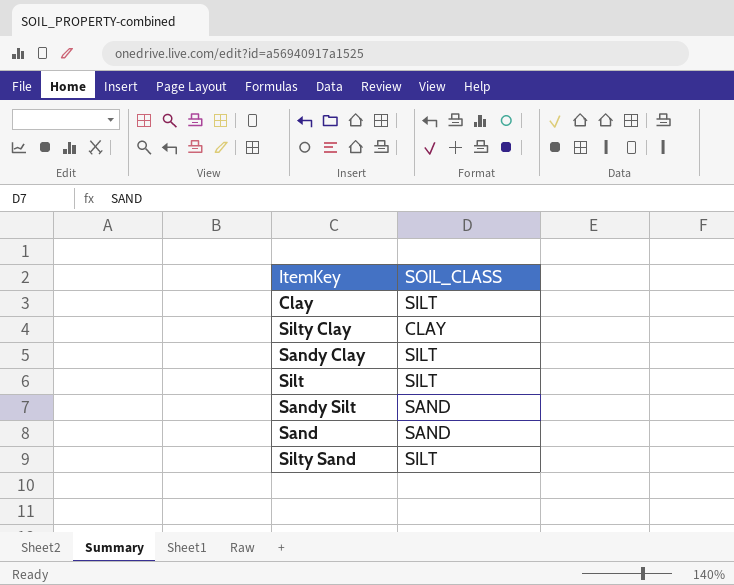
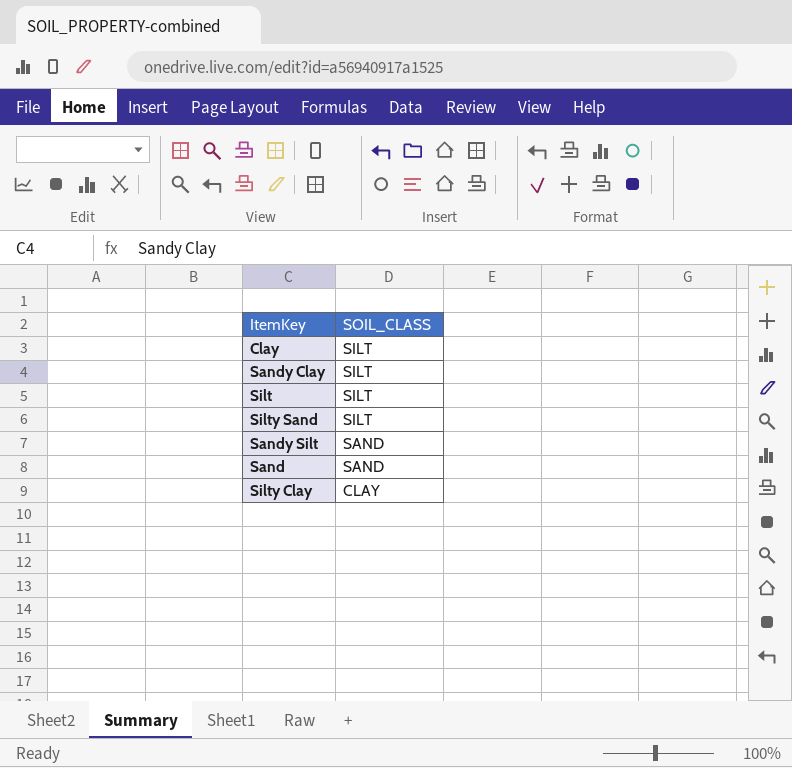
row order: none -> SOIL_CLASS descending

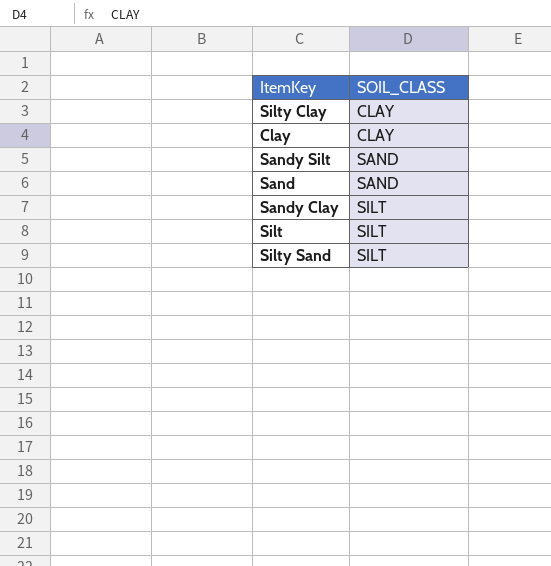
row order: SOIL_CLASS descending -> SOIL_CLASS ascending
Clay | SOIL_CLASS: SILT -> CLAY

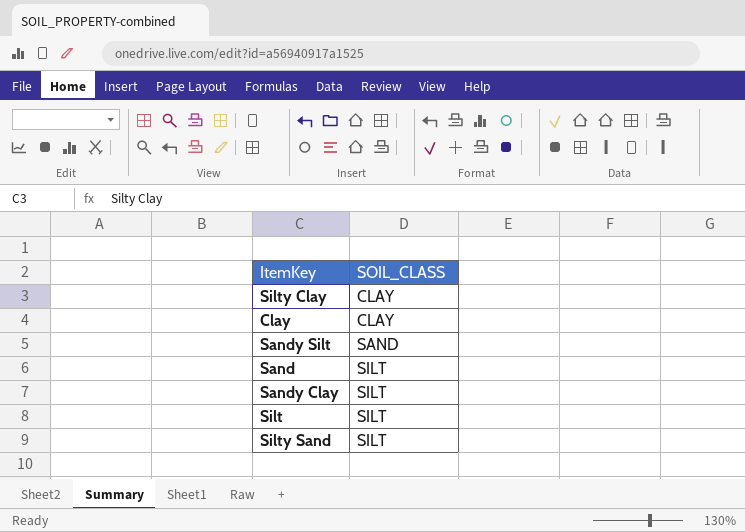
Sand | SOIL_CLASS: SAND -> SILT

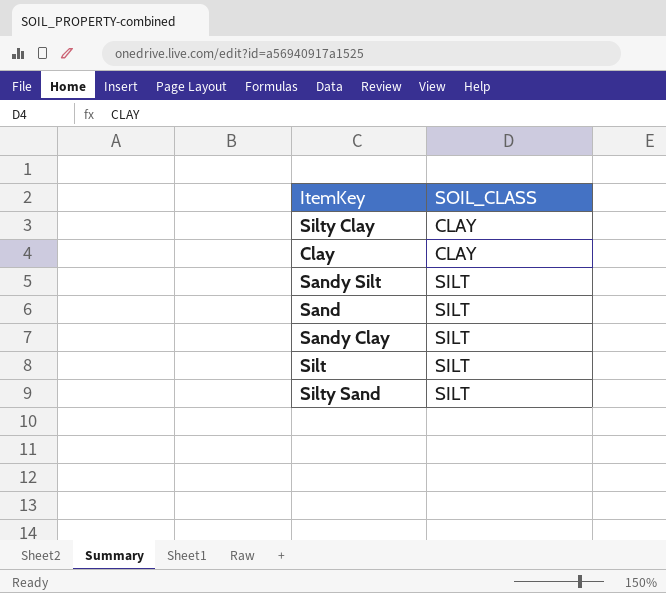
Sandy Silt | SOIL_CLASS: SAND -> SILT

